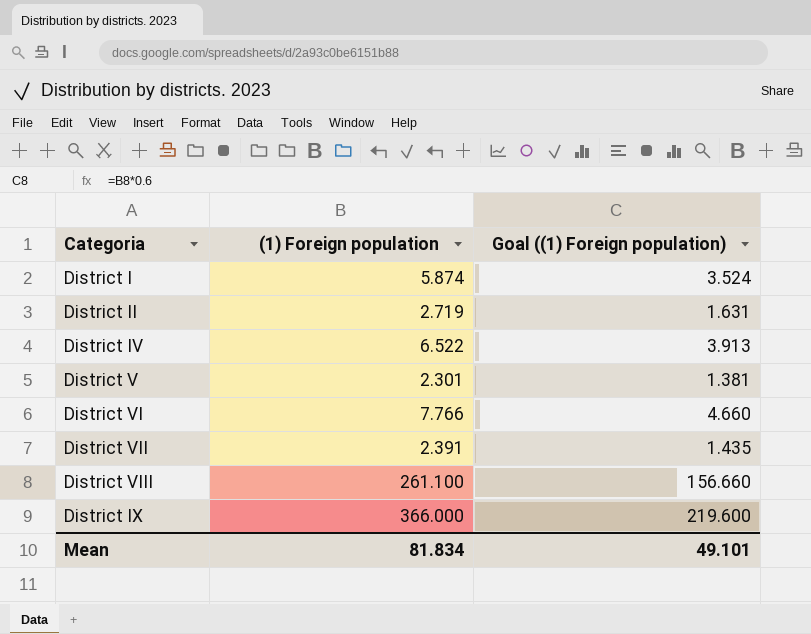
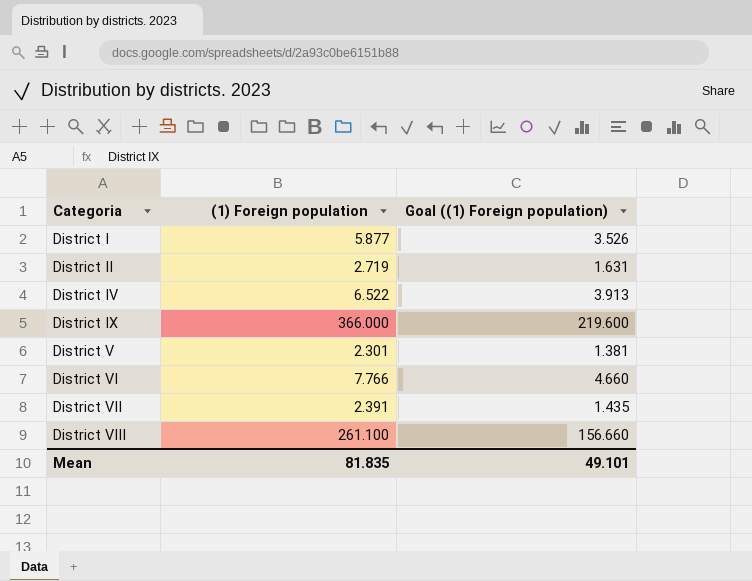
row order: none -> Categoria ascending
District I | (1) Foreign population: 5.874 -> 5.877
District I | Goal ((1) Foreign population): 3.524 -> 3.526
Mean | (1) Foreign population: 81.834 -> 81.835

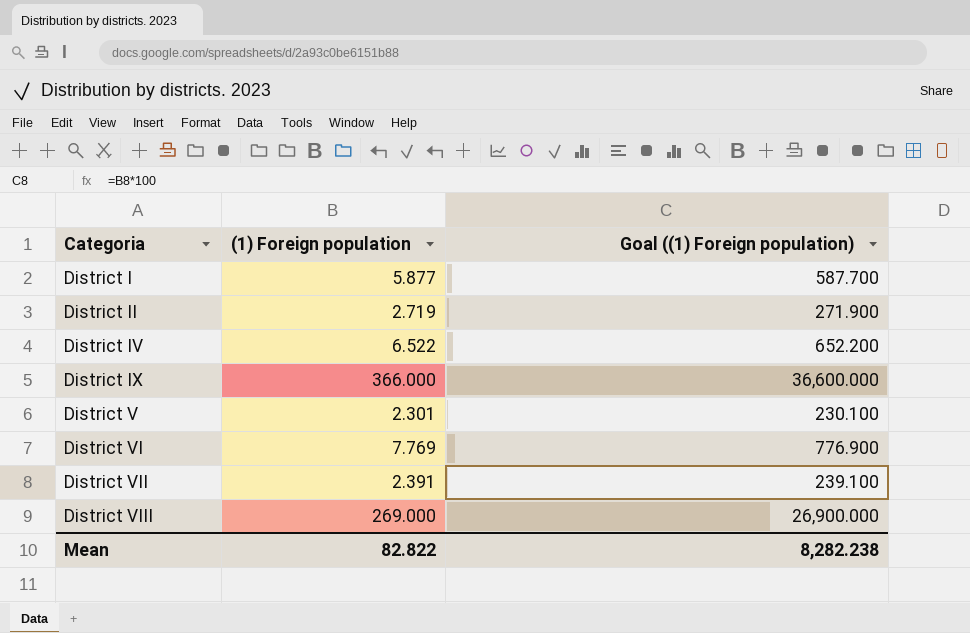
column Goal ((1) Foreign population) | formula: [(1) Foreign population] * 0.6 -> [(1) Foreign population] * 100
District VI | (1) Foreign population: 7.766 -> 7.769
District VIII | (1) Foreign population: 261.100 -> 269.000
Mean | (1) Foreign population: 81.835 -> 82.822
Mean | Goal ((1) Foreign population): 49.101 -> 8,282.238

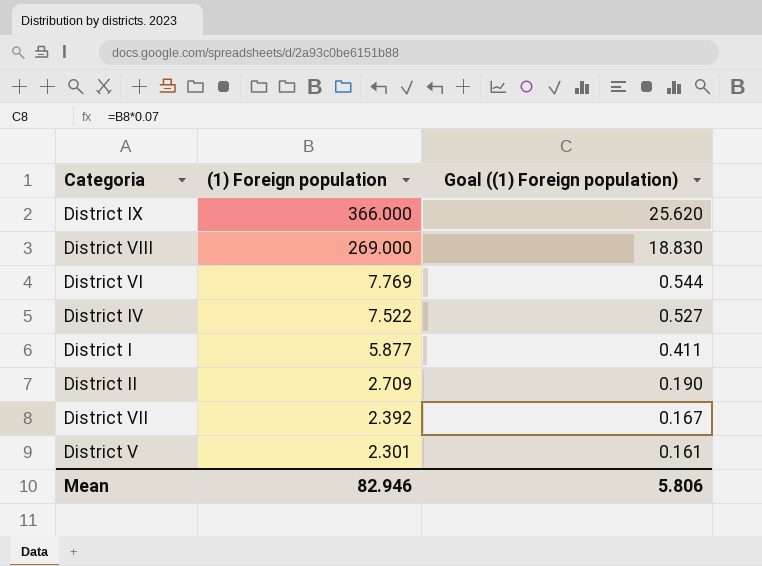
row order: Categoria ascending -> (1) Foreign population descending
column Goal ((1) Foreign population) | formula: [(1) Foreign population] * 100 -> [(1) Foreign population] * 0.07
District IV | (1) Foreign population: 6.522 -> 7.522
District II | (1) Foreign population: 2.719 -> 2.709
District VII | (1) Foreign population: 2.391 -> 2.392
Mean | (1) Foreign population: 82.822 -> 82.946
Mean | Goal ((1) Foreign population): 8,282.238 -> 5.806

